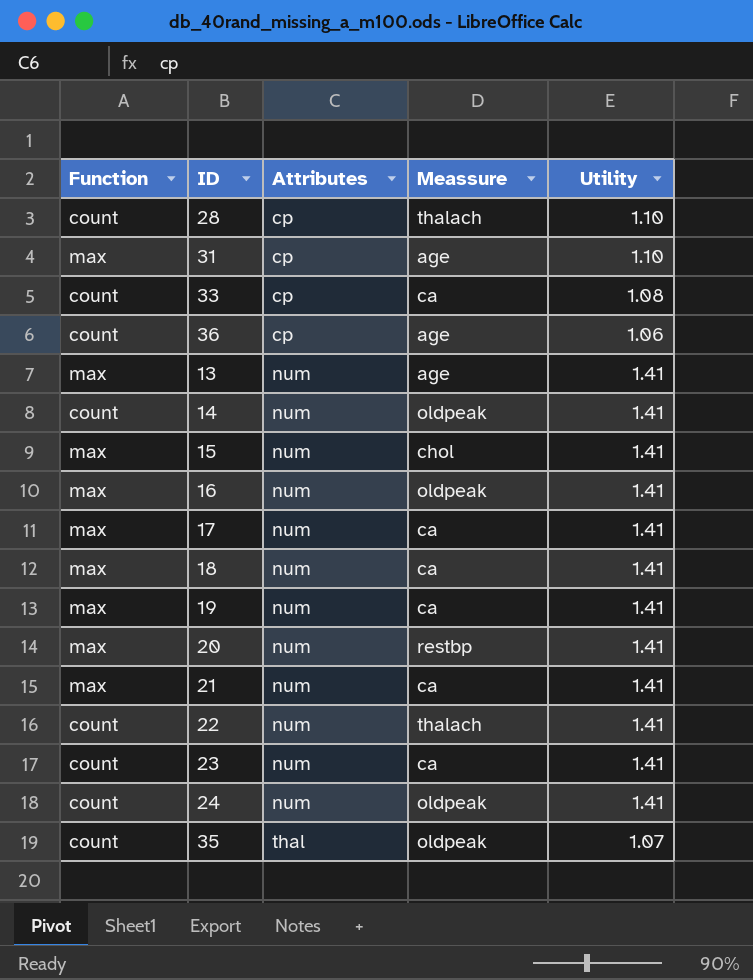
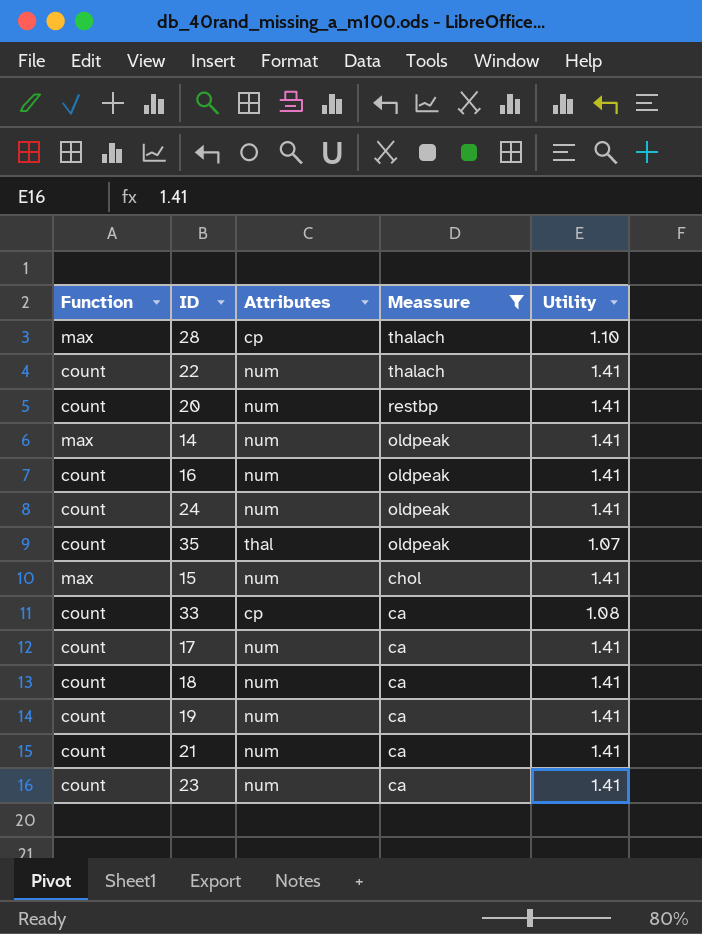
filter: none -> Meassure != age
row order: Attributes ascending -> Meassure descending
28 | Function: count -> max
20 | Function: max -> count
14 | Function: count -> max
16 | Function: max -> count
17 | Function: max -> count
18 | Function: max -> count
19 | Function: max -> count
21 | Function: max -> count

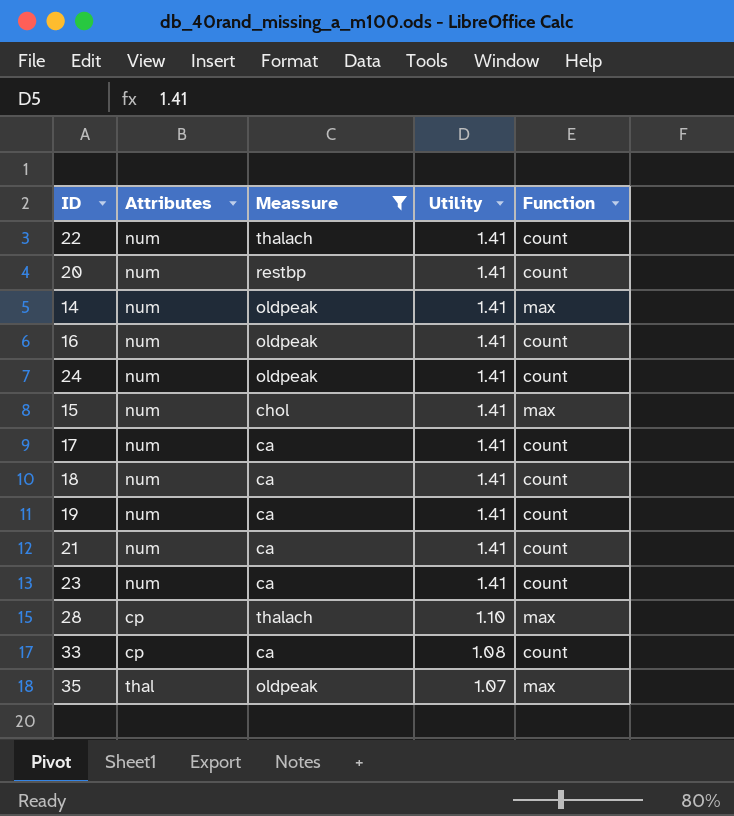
row order: Meassure descending -> Utility descending
column Function | position: 1 -> 5
35 | Function: count -> max

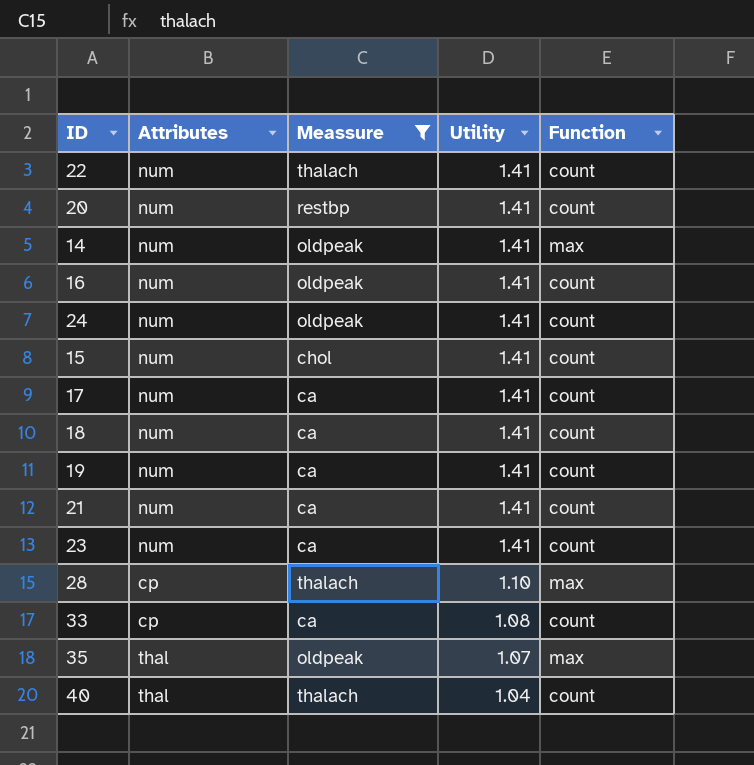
15 | Function: max -> count
row 40: none -> thal | thalach | 1.04 | count

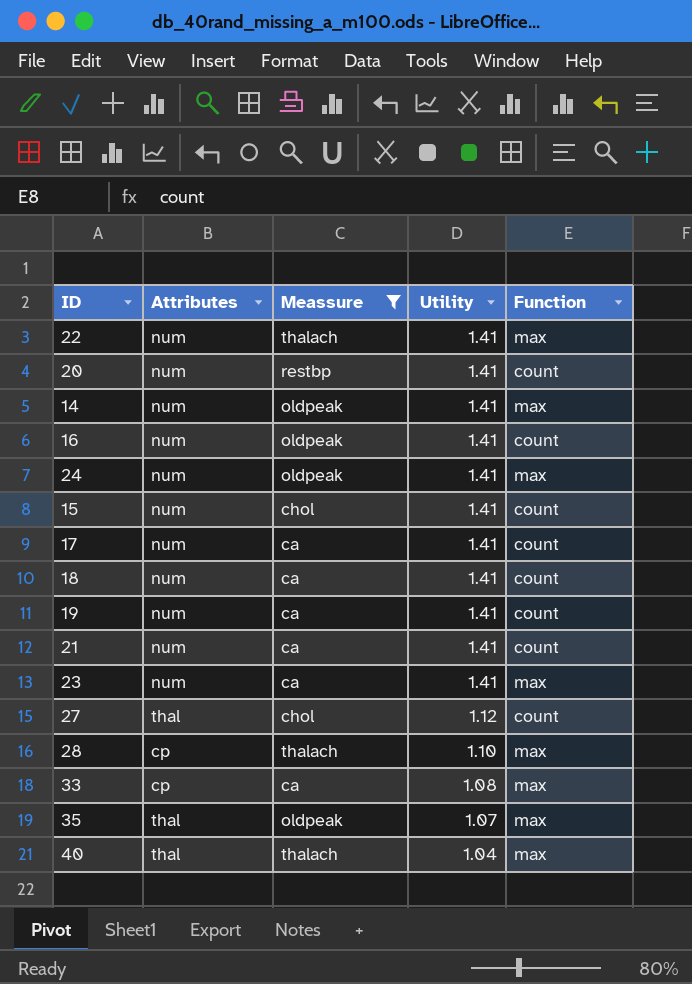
22 | Function: count -> max
24 | Function: count -> max
23 | Function: count -> max
row 27: none -> thal | chol | 1.12 | count
33 | Function: count -> max
40 | Function: count -> max

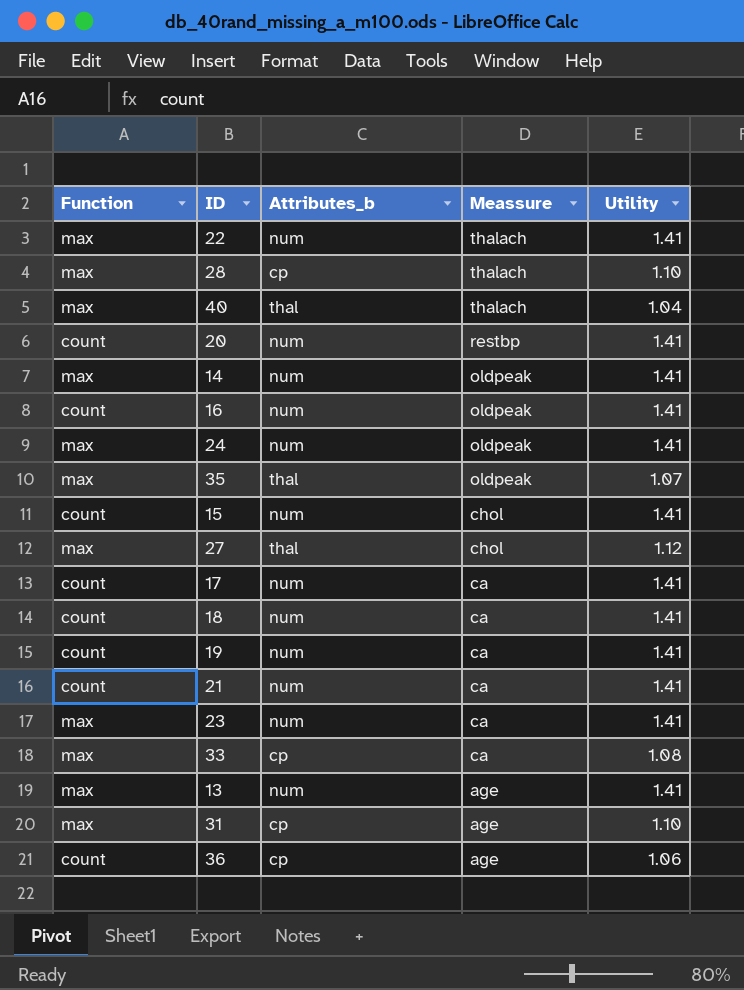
filter: Meassure != age -> none
row order: Utility descending -> Meassure descending
column Function | position: 5 -> 1
column name: Attributes -> Attributes_b
27 | Function: count -> max

